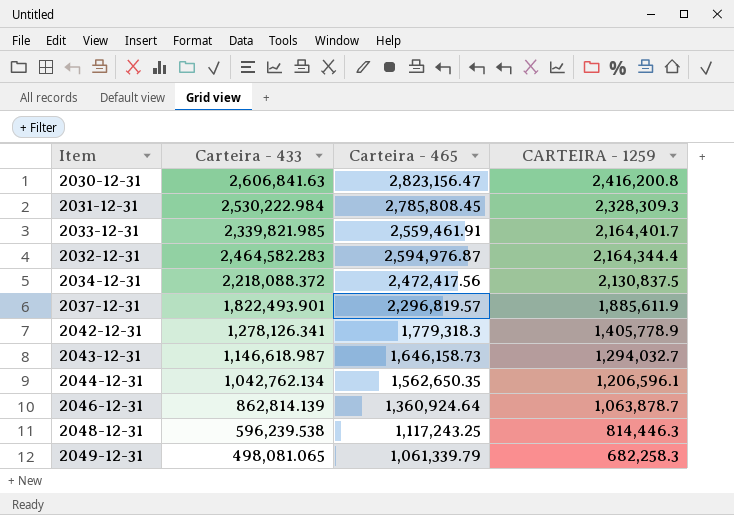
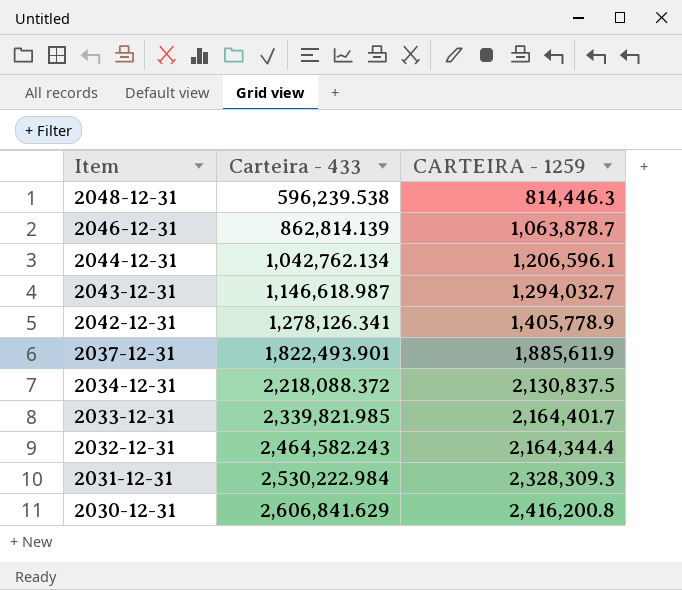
row order: CARTEIRA - 1259 descending -> Item descending
column Carteira - 465 | position: 3 -> none
row 2049-12-31: 498,081.065 | 1,061,339.79 | 682,258.3 -> none
2032-12-31 | Carteira - 433: 2,464,582.283 -> 2,464,582.243
2030-12-31 | Carteira - 433: 2,606,841.63 -> 2,606,841.629

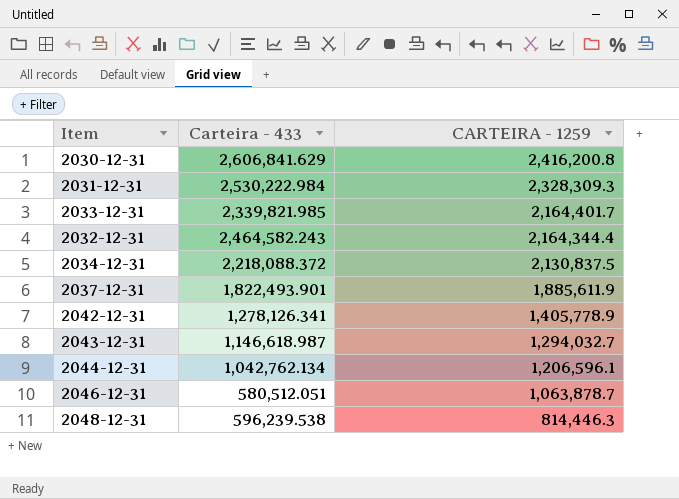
row order: Item descending -> CARTEIRA - 1259 descending
2046-12-31 | Carteira - 433: 862,814.139 -> 580,512.051

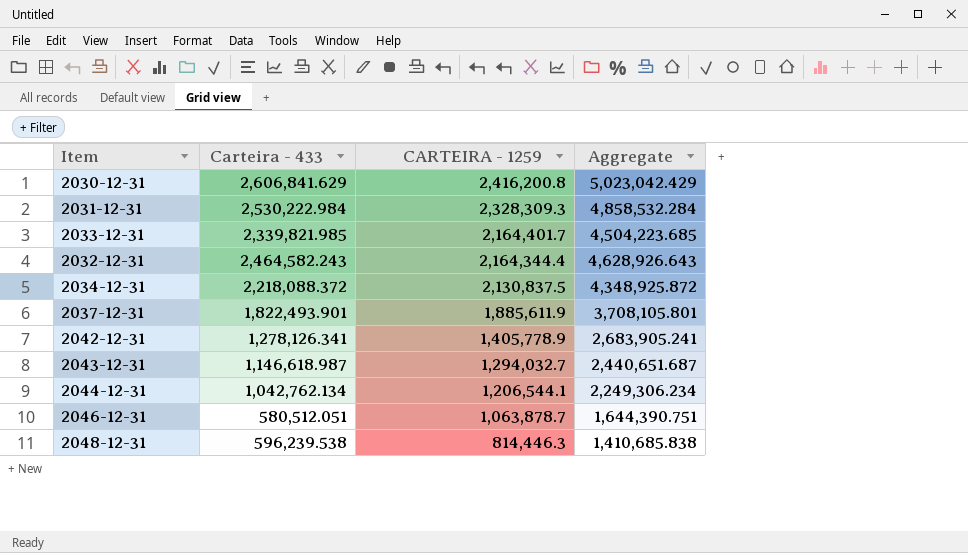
column Aggregate | formula: none -> [Carteira - 433] + [CARTEIRA - 1259]
2044-12-31 | CARTEIRA - 1259: 1,206,596.1 -> 1,206,544.1

